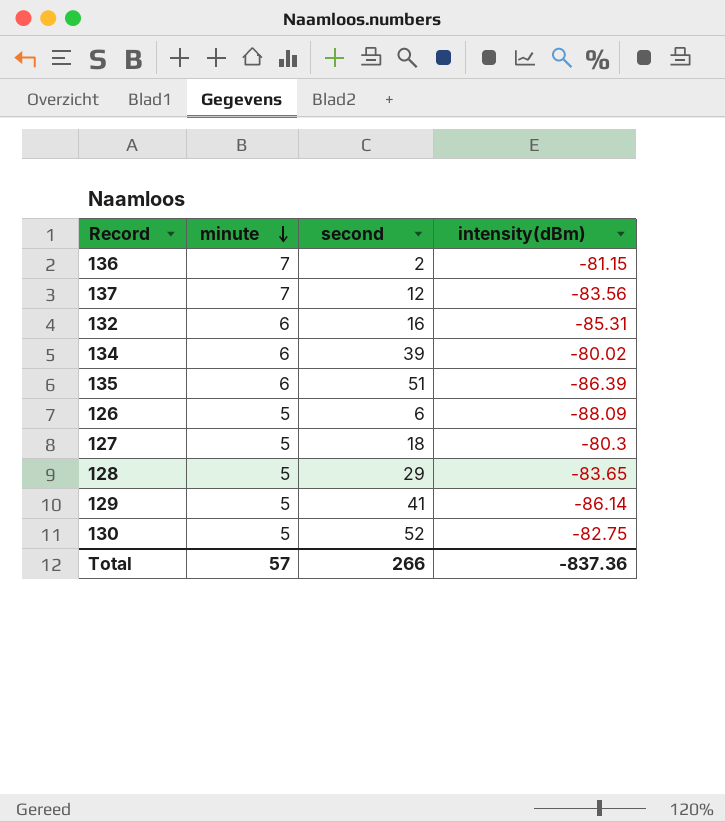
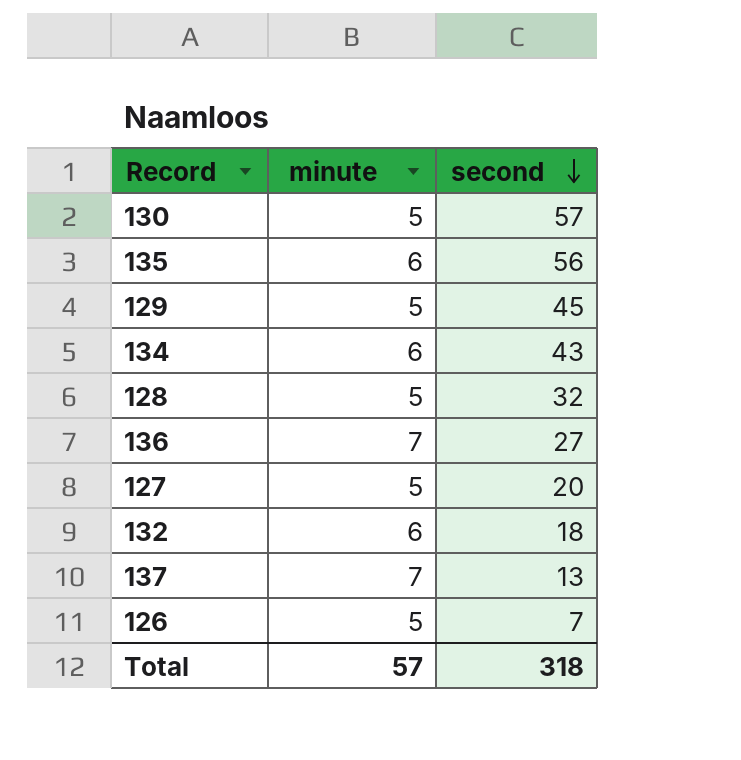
row order: minute descending -> second descending
column intensity(dBm) | position: 4 -> none
130 | second: 52 -> 57
135 | second: 51 -> 56
129 | second: 41 -> 45
134 | second: 39 -> 43
128 | second: 29 -> 32
136 | second: 2 -> 27
127 | second: 18 -> 20
132 | second: 16 -> 18
137 | second: 12 -> 13
126 | second: 6 -> 7
Total | second: 266 -> 318

